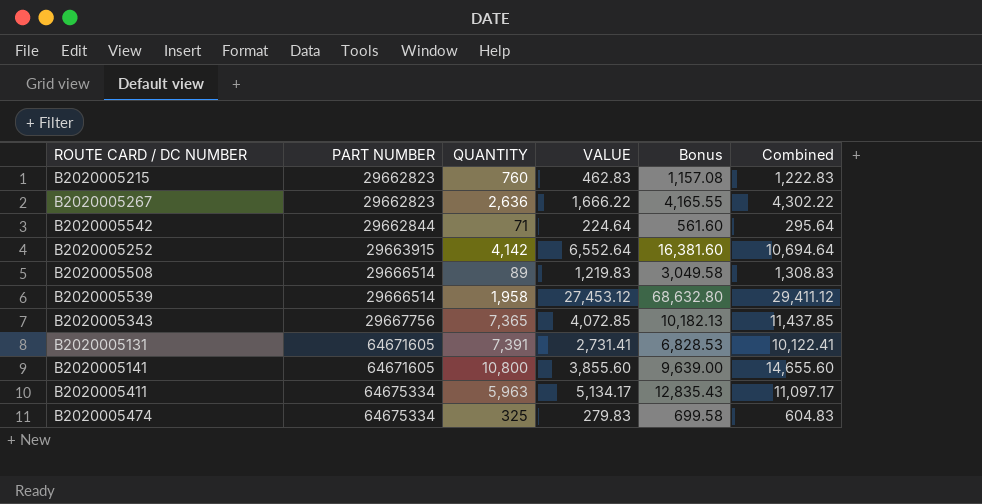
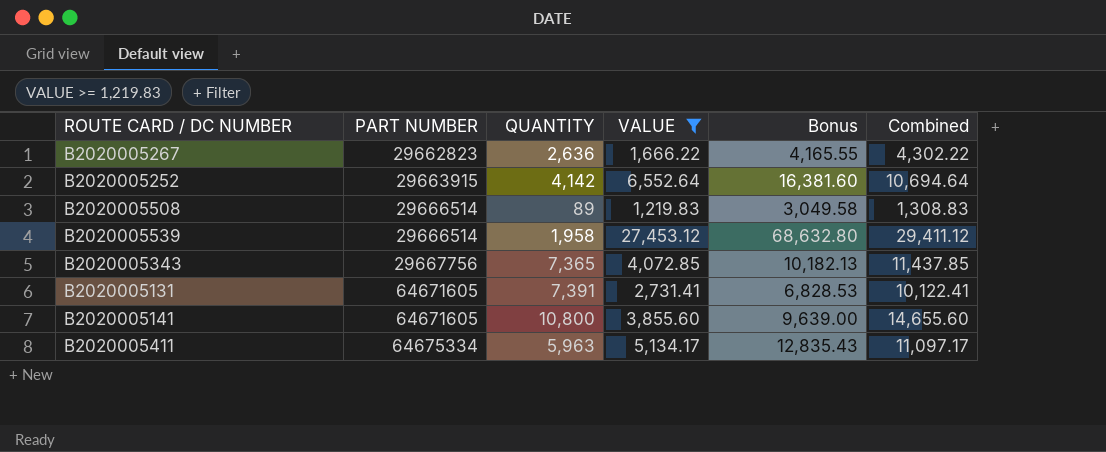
filter: none -> VALUE >= 1,219.83

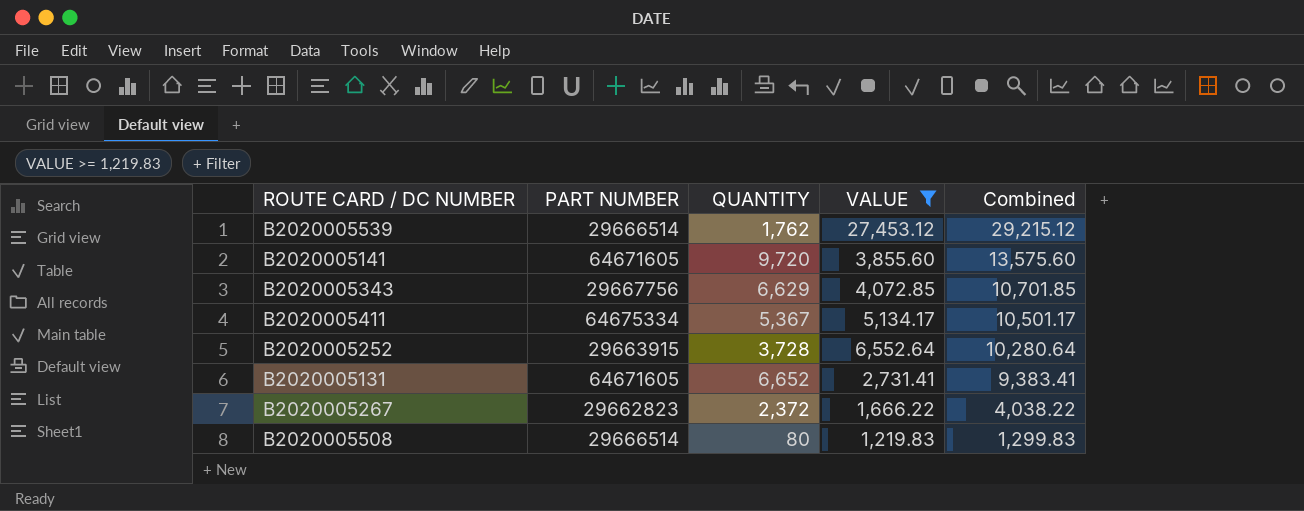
row order: PART NUMBER ascending -> Combined descending
column Bonus | formula: [VALUE] * 2.5 -> none
B2020005539 | QUANTITY: 1,958 -> 1,762
B2020005539 | Combined: 29,411.12 -> 29,215.12
B2020005141 | QUANTITY: 10,800 -> 9,720
B2020005141 | Combined: 14,655.60 -> 13,575.60
B2020005343 | QUANTITY: 7,365 -> 6,629
B2020005343 | Combined: 11,437.85 -> 10,701.85
B2020005411 | QUANTITY: 5,963 -> 5,367
B2020005411 | Combined: 11,097.17 -> 10,501.17
B2020005252 | QUANTITY: 4,142 -> 3,728
B2020005252 | Combined: 10,694.64 -> 10,280.64
B2020005131 | QUANTITY: 7,391 -> 6,652
B2020005131 | Combined: 10,122.41 -> 9,383.41
B2020005267 | QUANTITY: 2,636 -> 2,372
B2020005267 | Combined: 4,302.22 -> 4,038.22
B2020005508 | QUANTITY: 89 -> 80
B2020005508 | Combined: 1,308.83 -> 1,299.83

